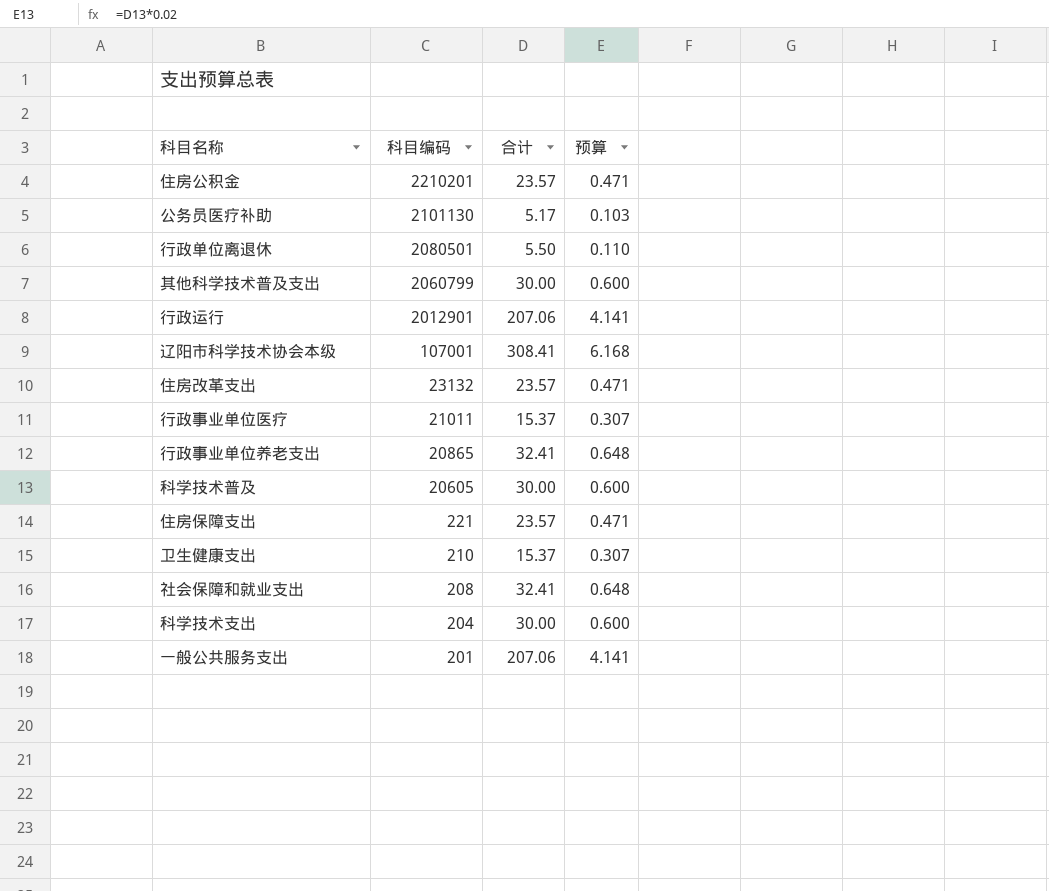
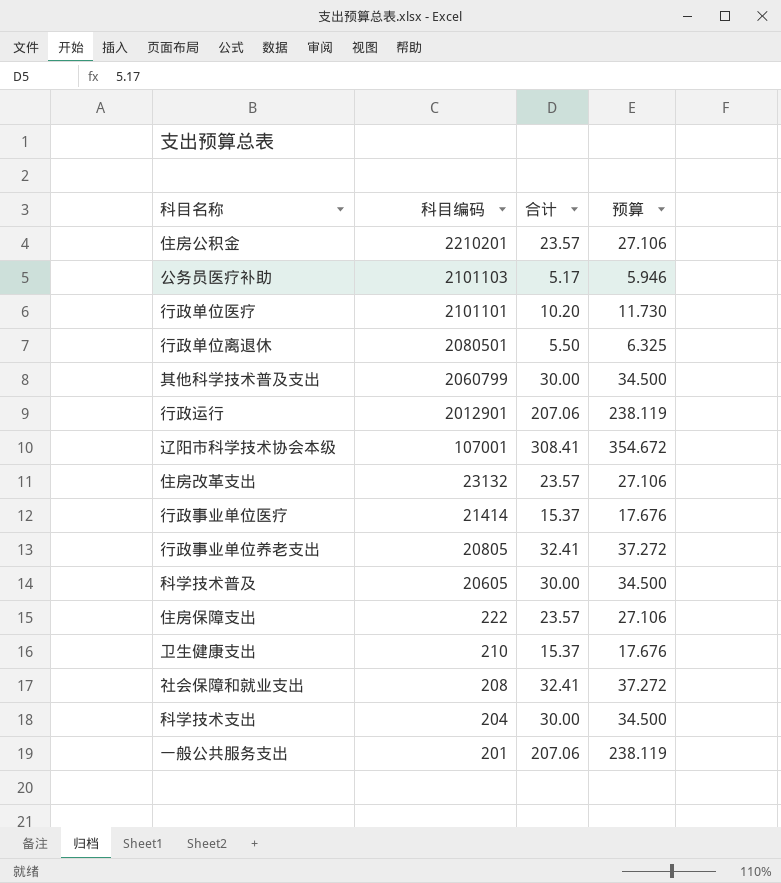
column 预算 | formula: [合计] * 0.02 -> [合计] * 1.15
公务员医疗补助 | 科目编码: 2101130 -> 2101103
row 行政单位医疗: none -> 2101101 | 10.20 | 11.730
行政事业单位医疗 | 科目编码: 21011 -> 21414
行政事业单位养老支出 | 科目编码: 20865 -> 20805
住房保障支出 | 科目编码: 221 -> 222

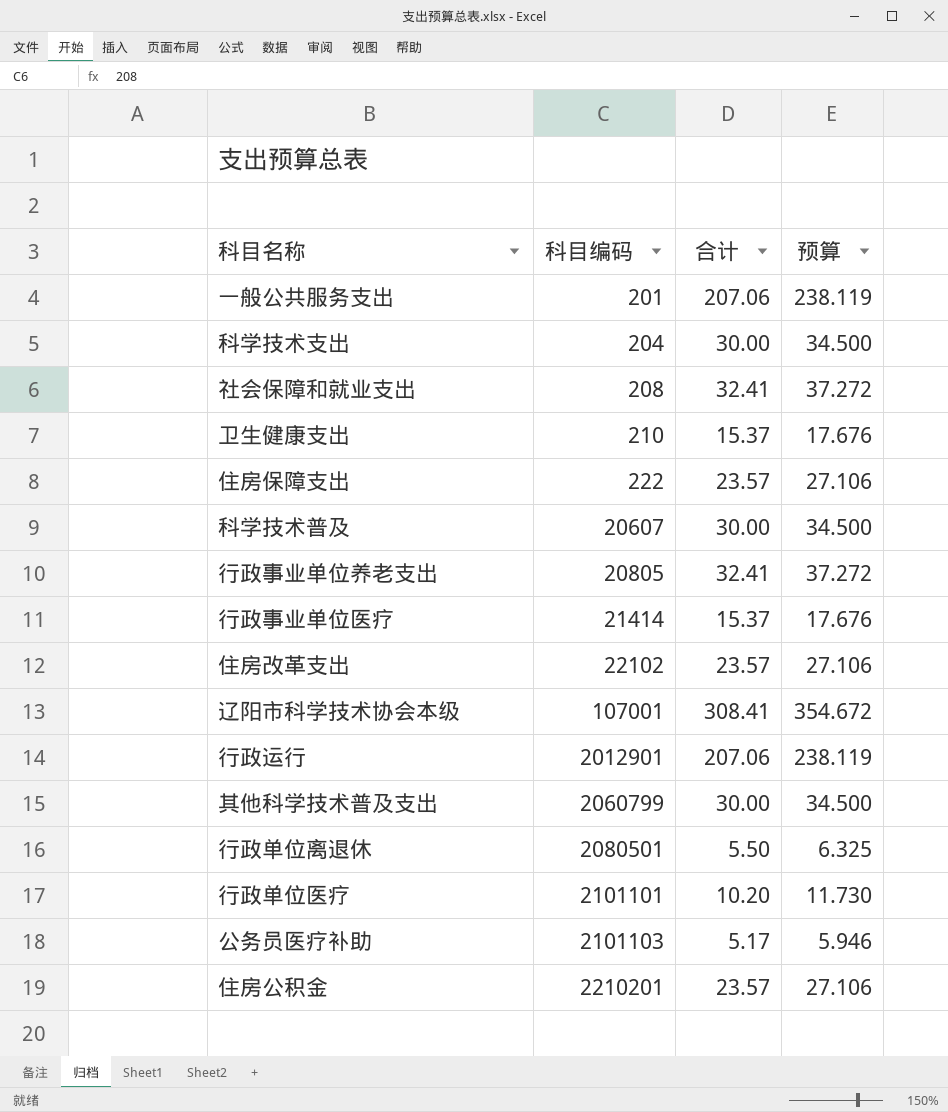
row order: 科目编码 descending -> 科目编码 ascending
科学技术普及 | 科目编码: 20605 -> 20607
住房改革支出 | 科目编码: 23132 -> 22102

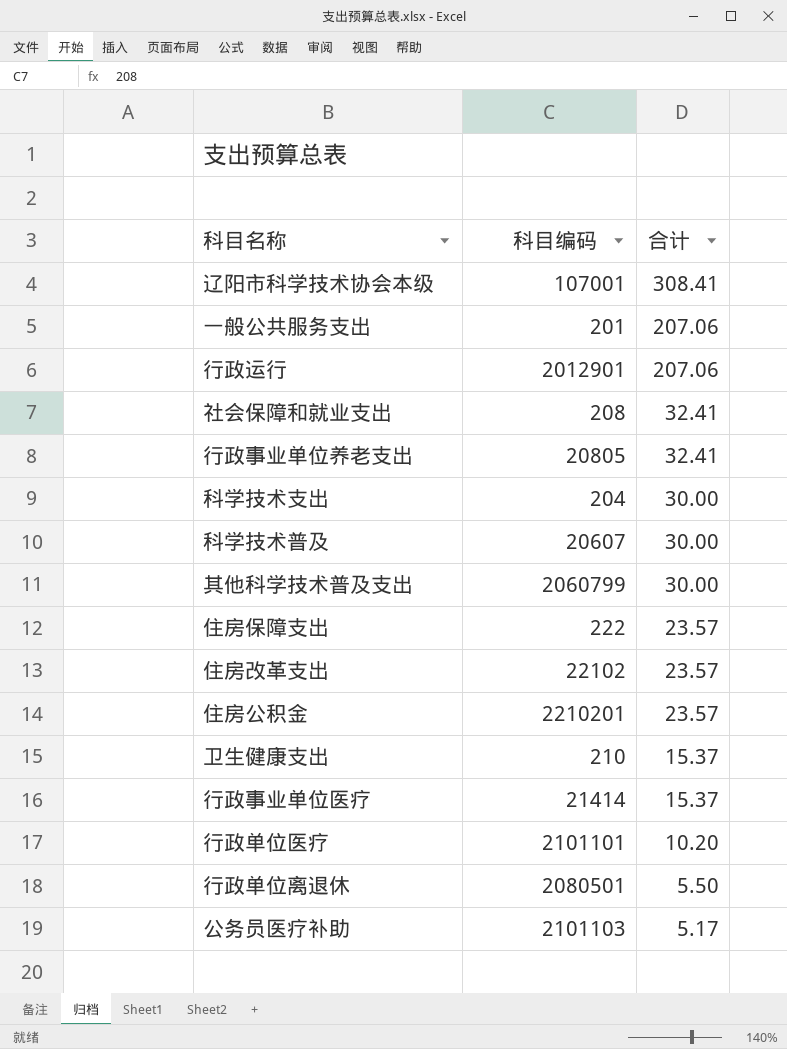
row order: 科目编码 ascending -> 合计 descending
column 预算 | formula: [合计] * 1.15 -> none

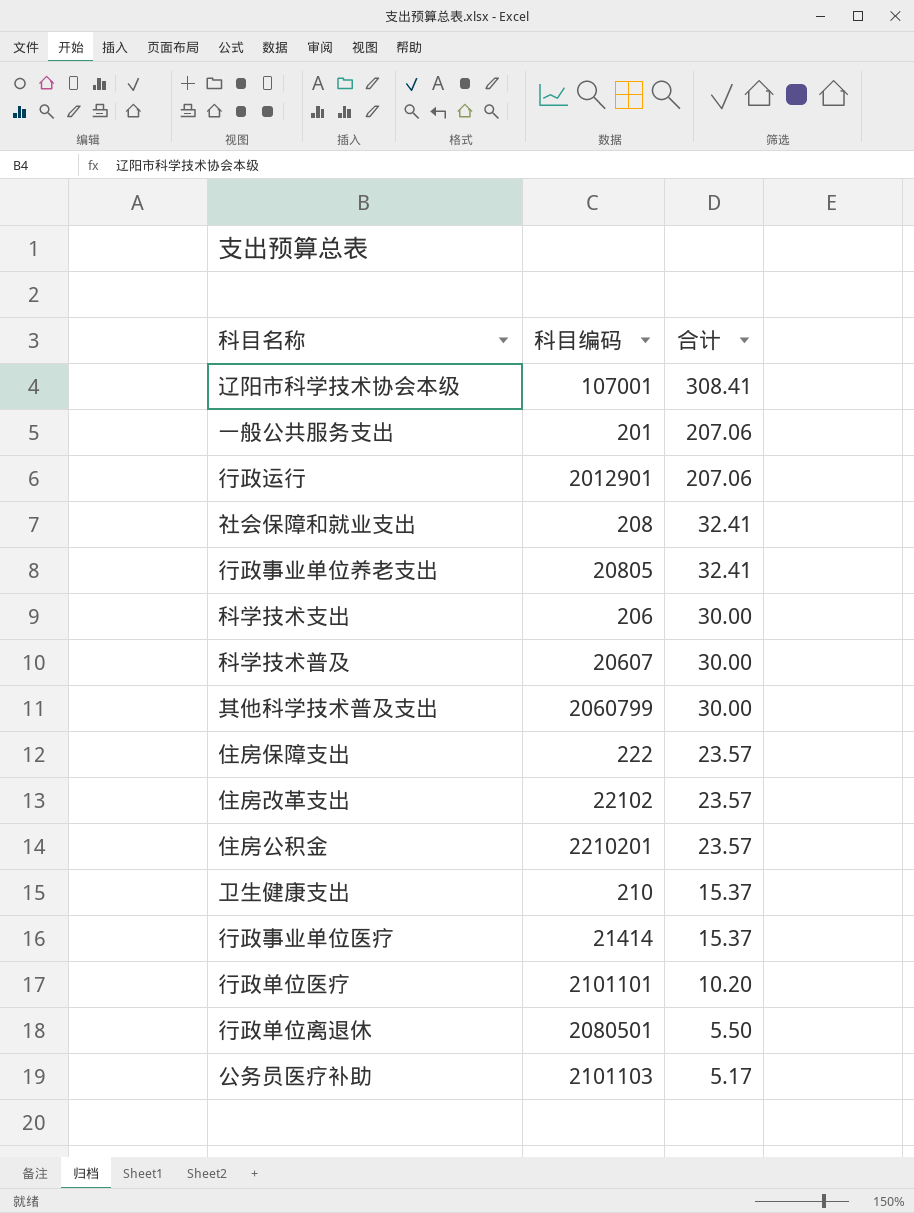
科学技术支出 | 科目编码: 204 -> 206

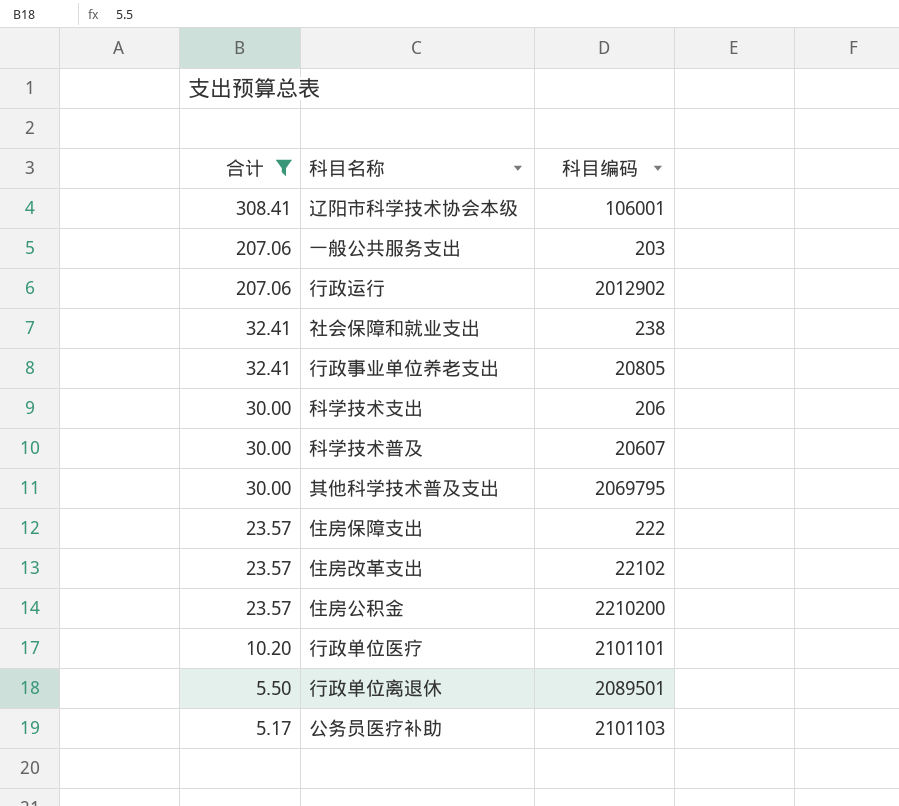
filter: none -> 合计 != 15.37
column 合计 | position: 3 -> 1
辽阳市科学技术协会本级 | 科目编码: 107001 -> 106001
一般公共服务支出 | 科目编码: 201 -> 203
行政运行 | 科目编码: 2012901 -> 2012902
社会保障和就业支出 | 科目编码: 208 -> 238
其他科学技术普及支出 | 科目编码: 2060799 -> 2069795
住房公积金 | 科目编码: 2210201 -> 2210200
行政单位离退休 | 科目编码: 2080501 -> 2089501

